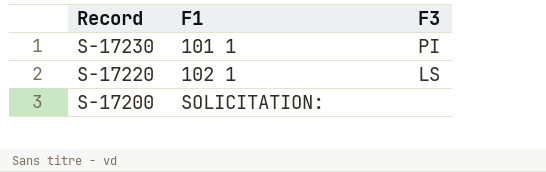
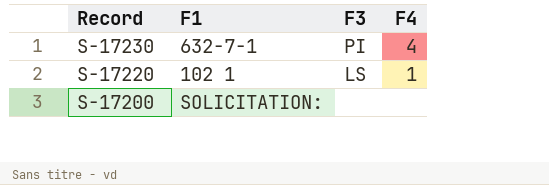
column F4 | position: none -> 4
S-17230 | F1: 101 1 -> 632-7-1

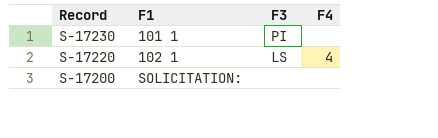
S-17230 | F1: 632-7-1 -> 101 1
S-17230 | F4: 4 -> none
S-17220 | F4: 1 -> 4

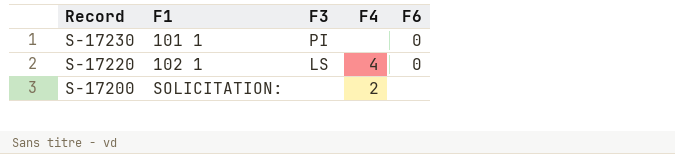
column F6 | position: none -> 5
S-17200 | F4: none -> 2

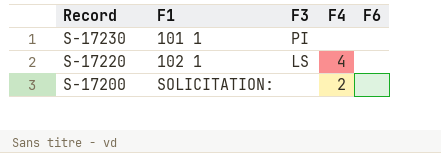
S-17230 | F6: 0 -> none
S-17220 | F6: 0 -> none

